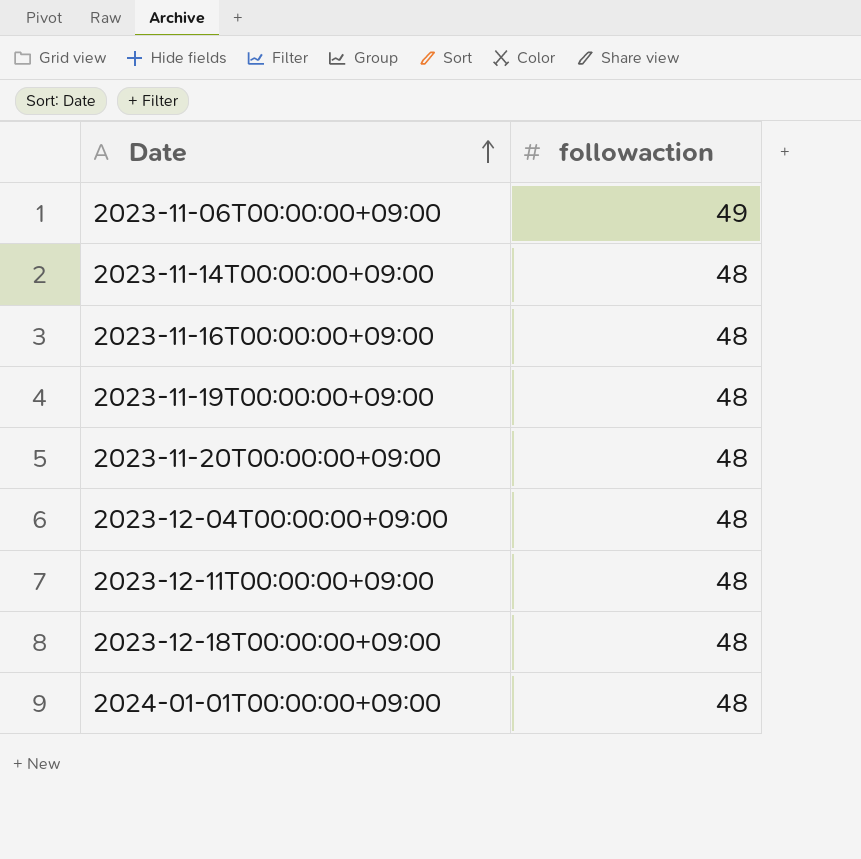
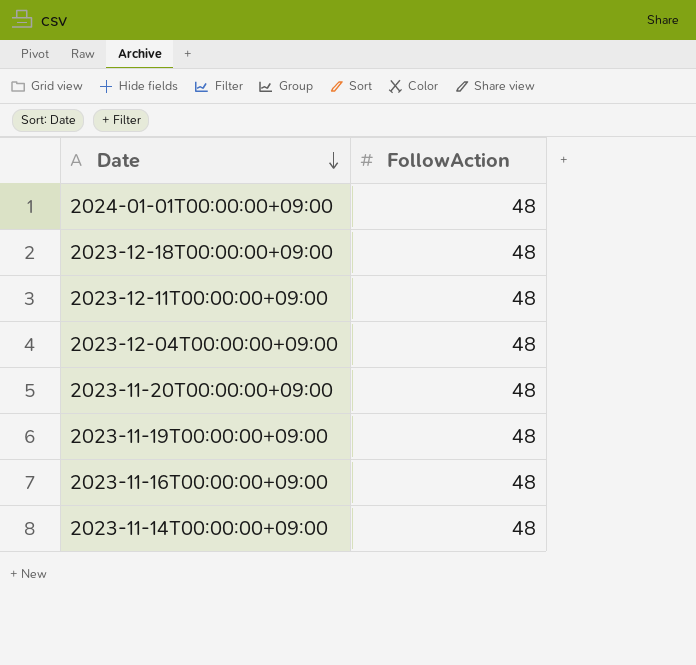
row order: Date ascending -> Date descending
column name: followaction -> FollowAction
row 2023-11-06T00:00:00+09:00: 49 -> none

